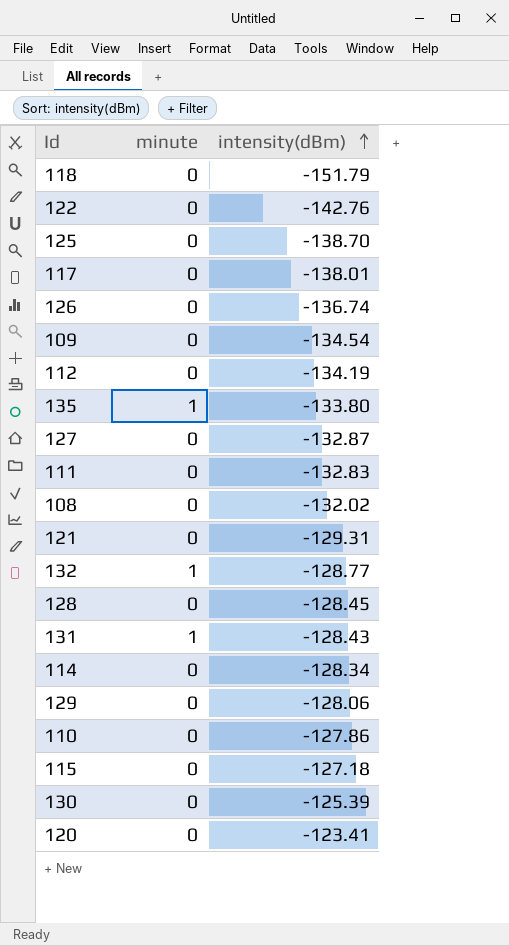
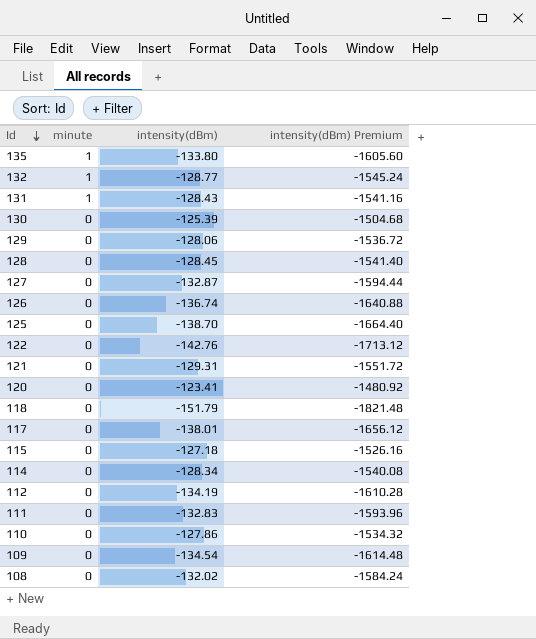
row order: intensity(dBm) ascending -> Id descending
column intensity(dBm) Premium | formula: none -> [intensity(dBm)] * 12

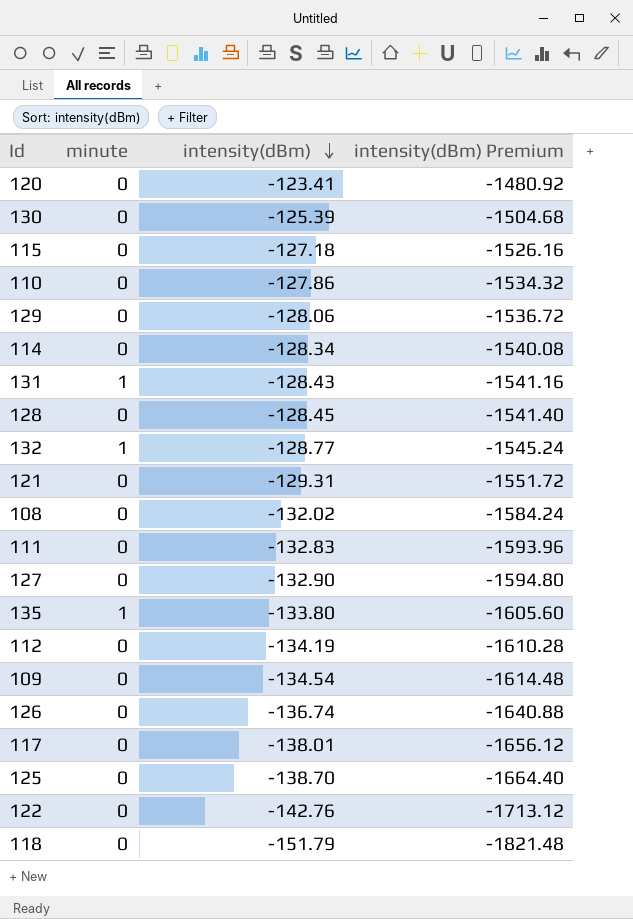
row order: Id descending -> intensity(dBm) descending
127 | intensity(dBm): -132.87 -> -132.90
127 | intensity(dBm) Premium: -1594.44 -> -1594.80

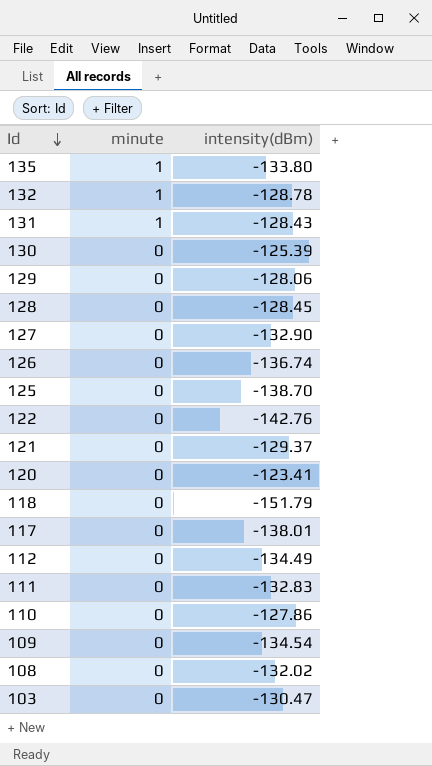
row order: intensity(dBm) descending -> Id descending
column intensity(dBm) Premium | formula: [intensity(dBm)] * 12 -> none
row 115: 0 | -127.18 | -1526.16 -> none
row 114: 0 | -128.34 | -1540.08 -> none
132 | intensity(dBm): -128.77 -> -128.78
121 | intensity(dBm): -129.31 -> -129.37
112 | intensity(dBm): -134.19 -> -134.49
row 103: none -> 0 | -130.47

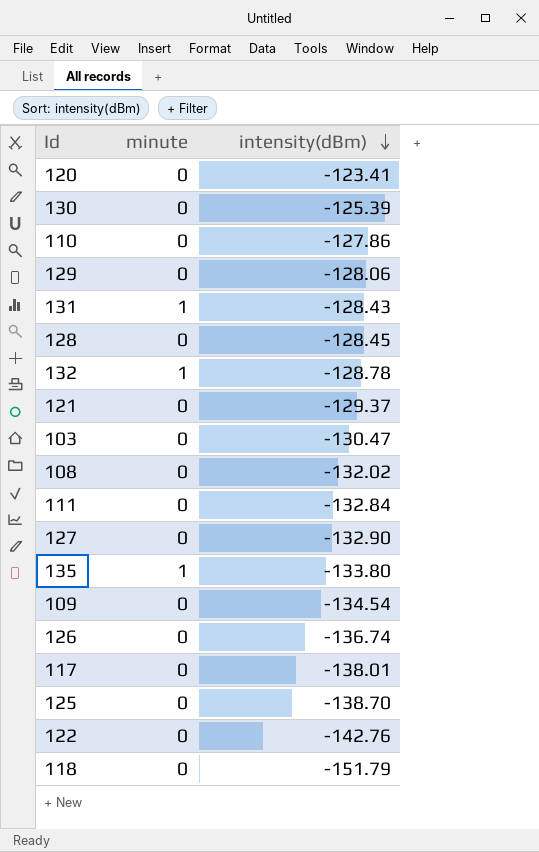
row order: Id descending -> intensity(dBm) descending
row 112: 0 | -134.49 -> none
111 | intensity(dBm): -132.83 -> -132.84

